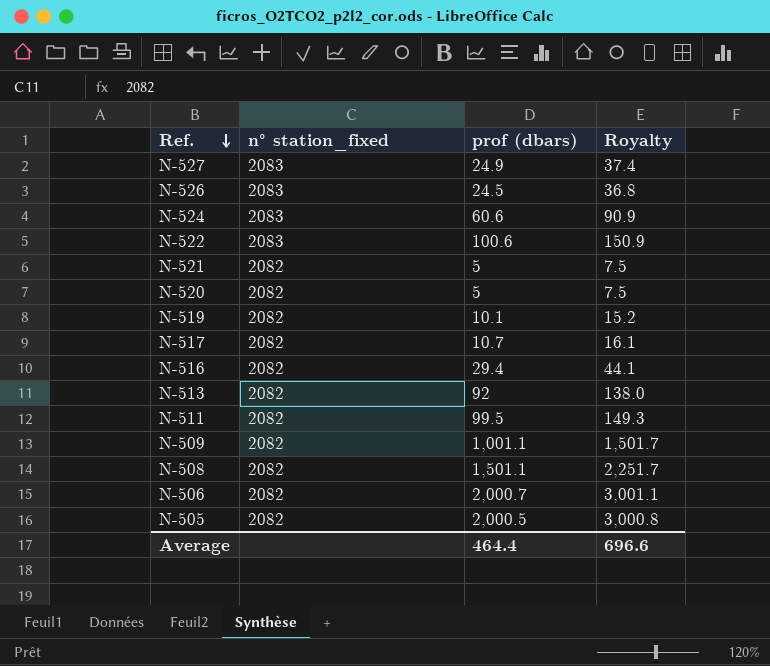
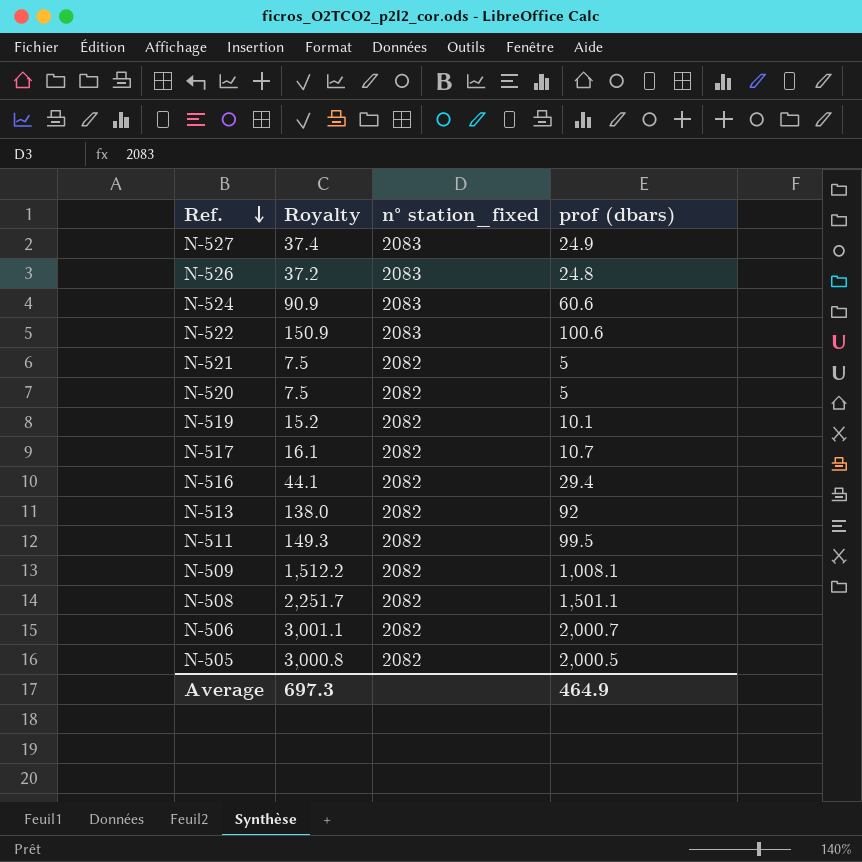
column Royalty | position: 4 -> 2
N-526 | Royalty: 36.8 -> 37.2
N-526 | prof (dbars): 24.5 -> 24.8
N-509 | Royalty: 1,501.7 -> 1,512.2
N-509 | prof (dbars): 1,001.1 -> 1,008.1
Average | Royalty: 696.6 -> 697.3
Average | prof (dbars): 464.4 -> 464.9

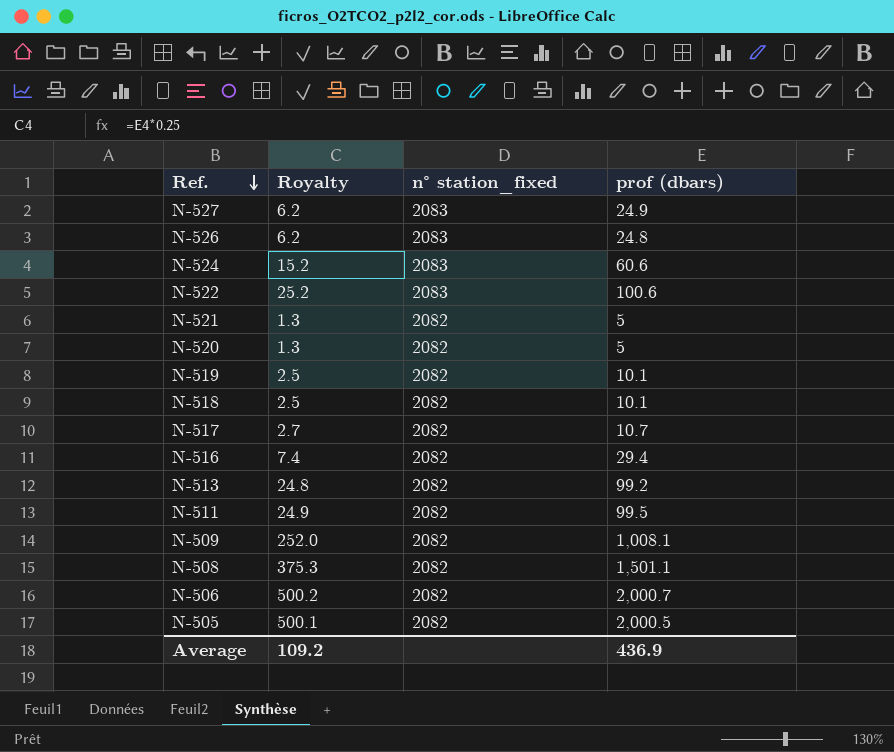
column Royalty | formula: [prof (dbars)] * 1.5 -> [prof (dbars)] * 0.25
row N-518: none -> 2.5 | 2082 | 10.1
N-513 | prof (dbars): 92 -> 99.2
Average | Royalty: 697.3 -> 109.2
Average | prof (dbars): 464.9 -> 436.9

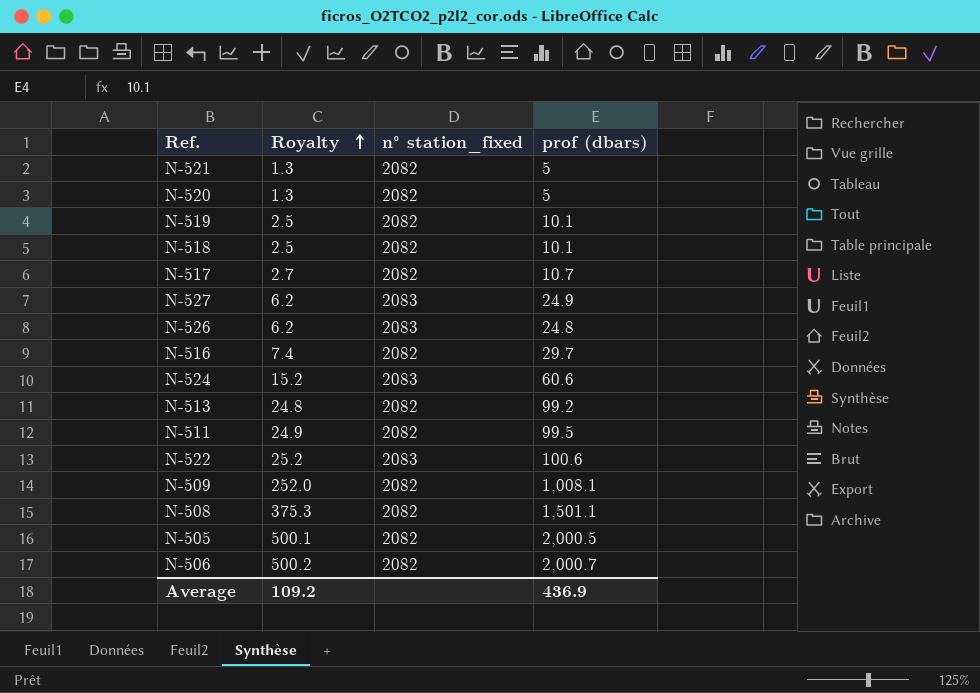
row order: Ref. descending -> Royalty ascending
N-516 | prof (dbars): 29.4 -> 29.7

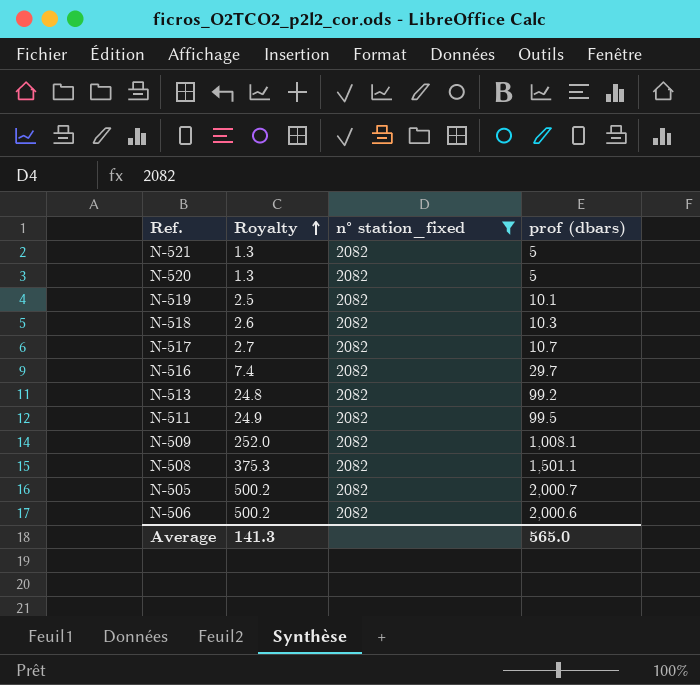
filter: none -> n° station_fixed = 2082
N-518 | Royalty: 2.5 -> 2.6
N-518 | prof (dbars): 10.1 -> 10.3
N-505 | Royalty: 500.1 -> 500.2
N-505 | prof (dbars): 2,000.5 -> 2,000.7
N-506 | prof (dbars): 2,000.7 -> 2,000.6
Average | Royalty: 109.2 -> 141.3
Average | prof (dbars): 436.9 -> 565.0

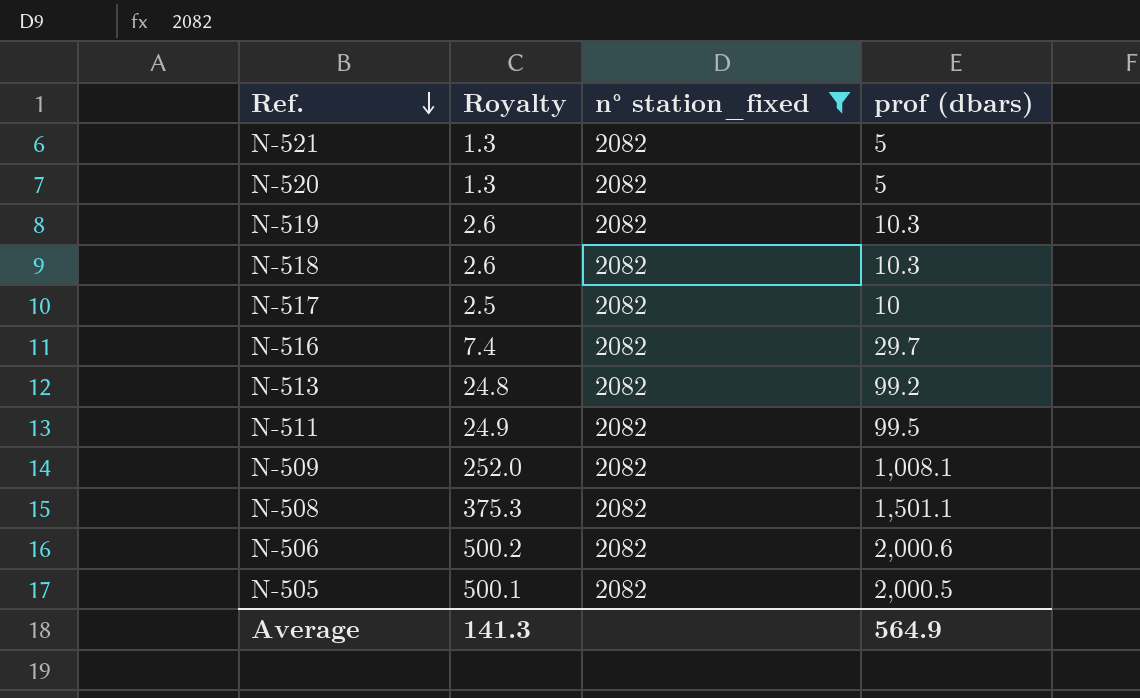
row order: Royalty ascending -> Ref. descending
N-519 | Royalty: 2.5 -> 2.6
N-519 | prof (dbars): 10.1 -> 10.3
N-517 | Royalty: 2.7 -> 2.5
N-517 | prof (dbars): 10.7 -> 10
N-505 | Royalty: 500.2 -> 500.1
N-505 | prof (dbars): 2,000.7 -> 2,000.5
Average | prof (dbars): 565.0 -> 564.9

